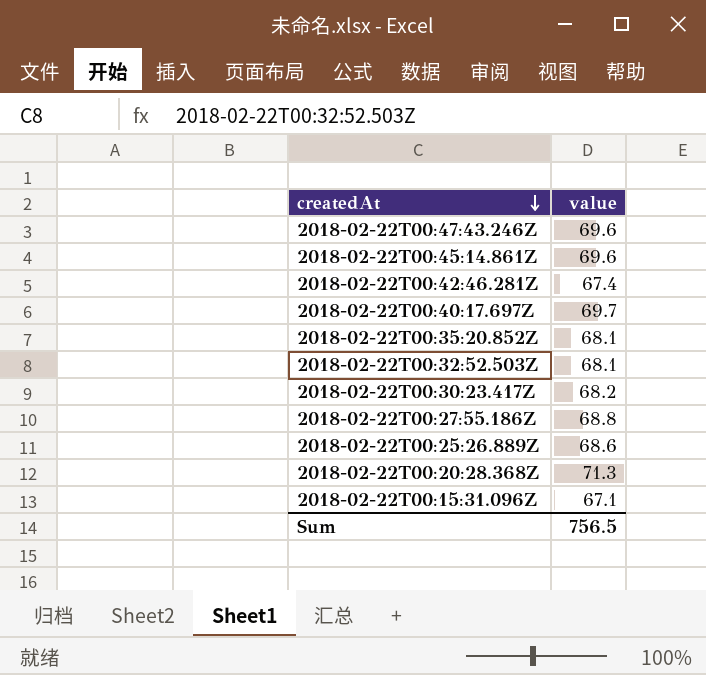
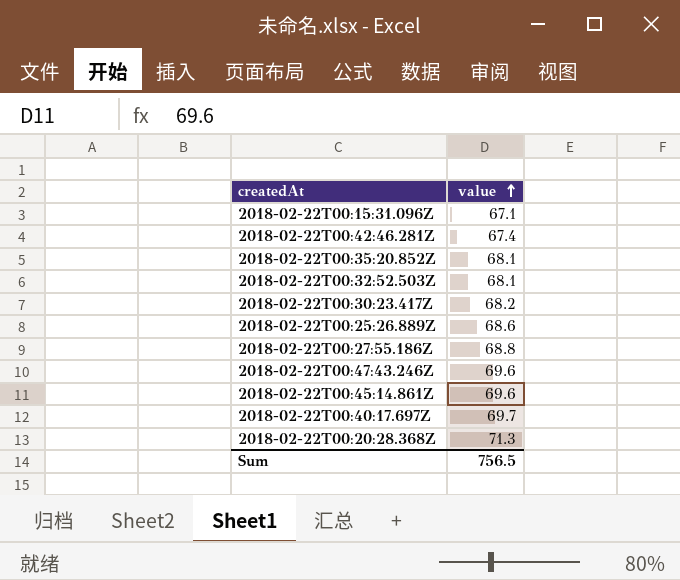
row order: createdAt descending -> value ascending

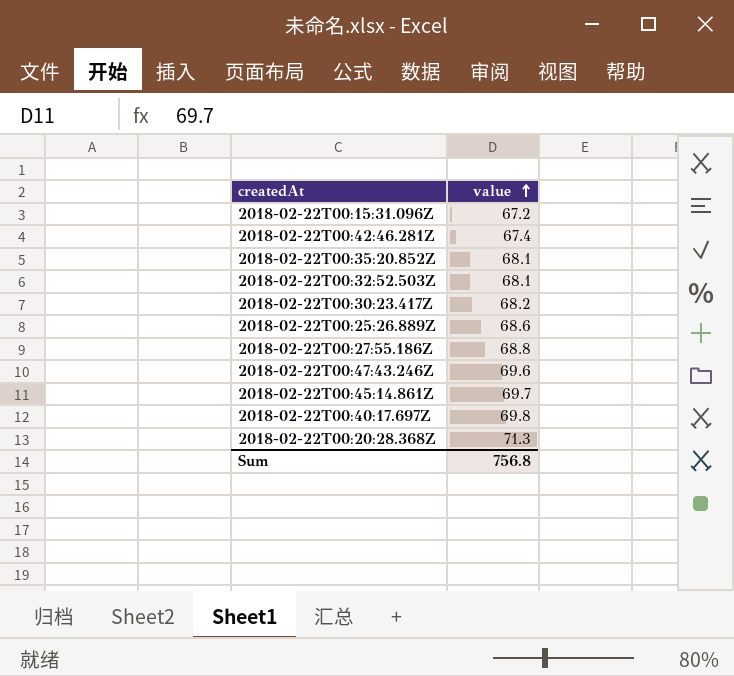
2018-02-22T00:15:31.096Z | value: 67.1 -> 67.2
2018-02-22T00:45:14.861Z | value: 69.6 -> 69.7
2018-02-22T00:40:17.697Z | value: 69.7 -> 69.8
Sum | value: 756.5 -> 756.8

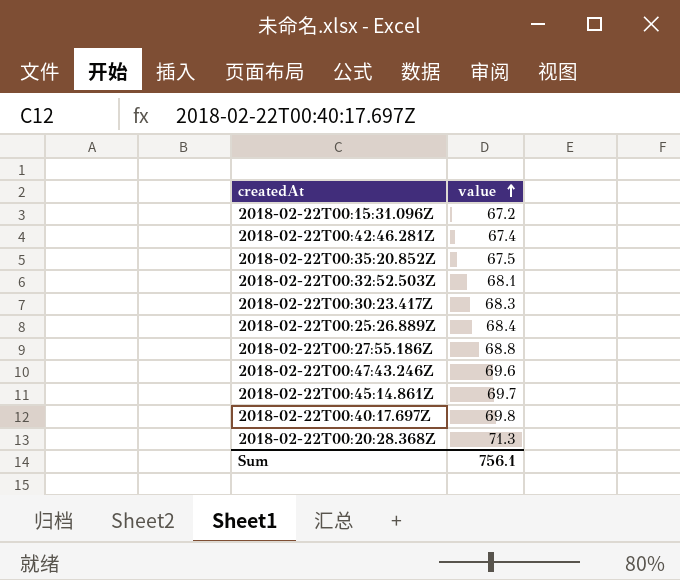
2018-02-22T00:35:20.852Z | value: 68.1 -> 67.5
2018-02-22T00:30:23.417Z | value: 68.2 -> 68.3
2018-02-22T00:25:26.889Z | value: 68.6 -> 68.4
Sum | value: 756.8 -> 756.1

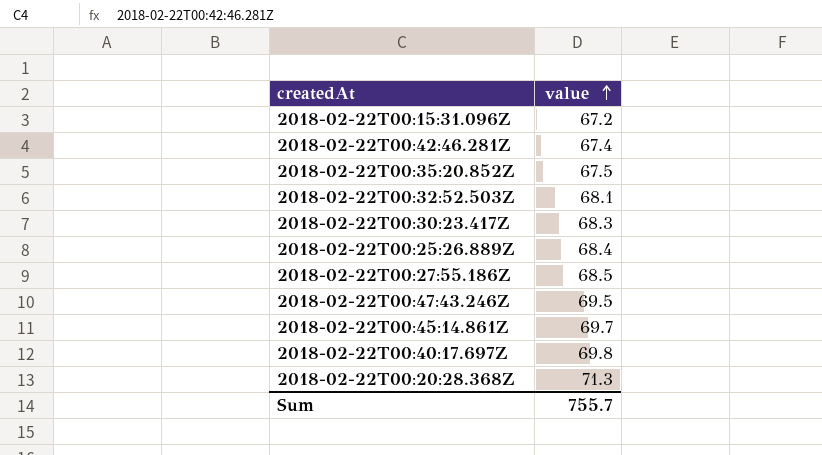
2018-02-22T00:27:55.186Z | value: 68.8 -> 68.5
2018-02-22T00:47:43.246Z | value: 69.6 -> 69.5
Sum | value: 756.1 -> 755.7

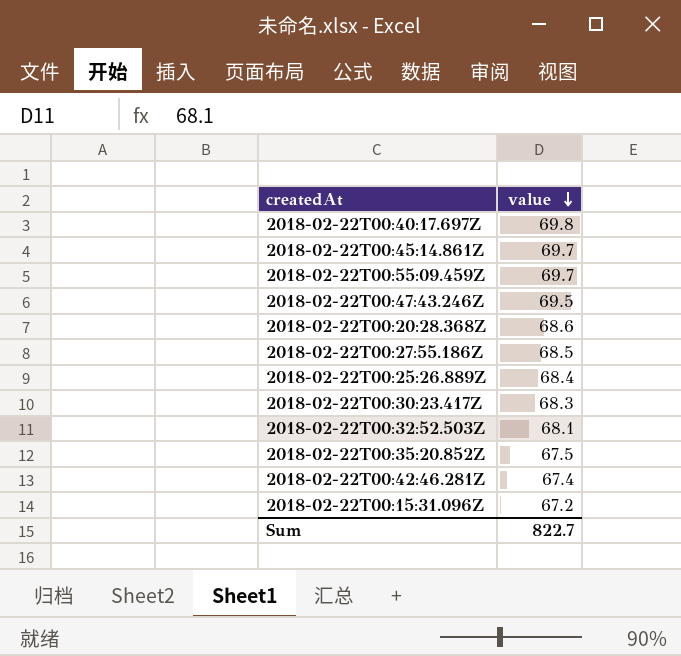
row order: value ascending -> value descending
row 2018-02-22T00:55:09.459Z: none -> 69.7
2018-02-22T00:20:28.368Z | value: 71.3 -> 68.6
Sum | value: 755.7 -> 822.7

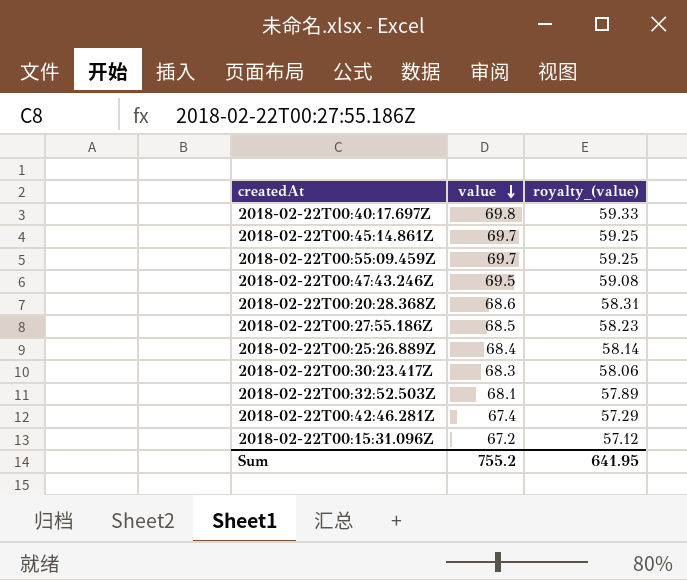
column royalty_(value) | formula: none -> [value] * 0.85
row 2018-02-22T00:35:20.852Z: 67.5 -> none
Sum | value: 822.7 -> 755.2

